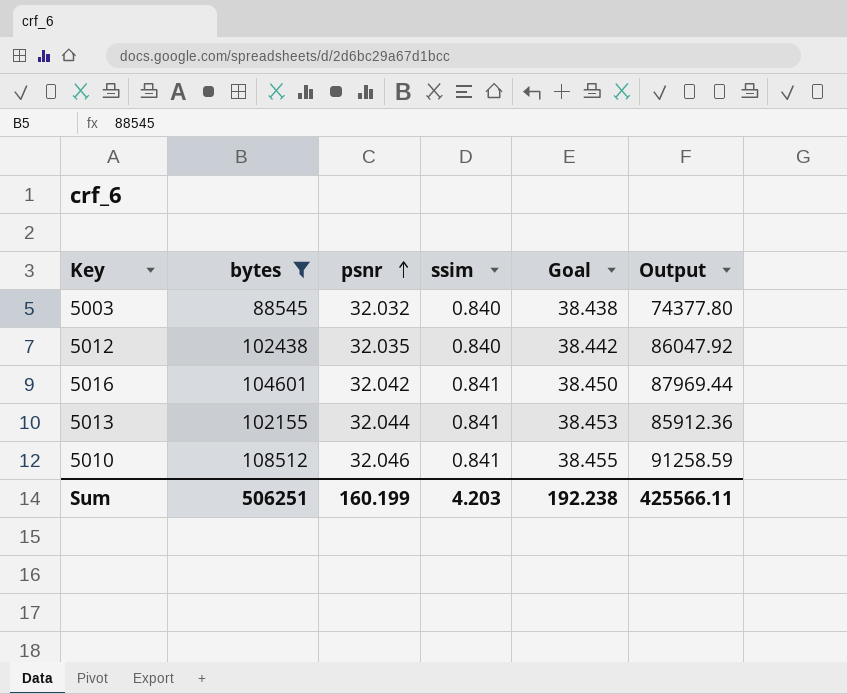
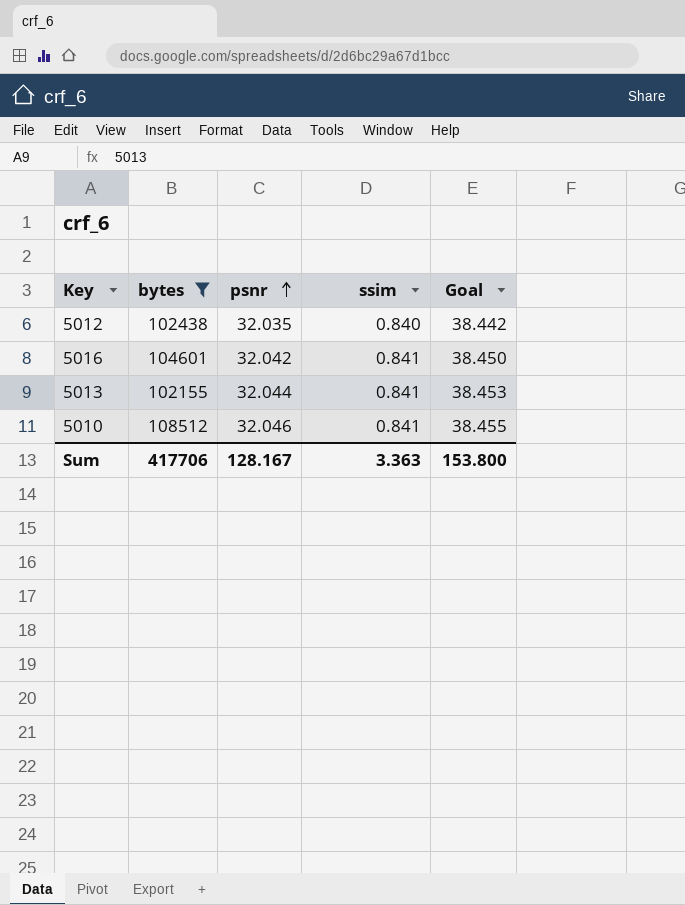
column Output | formula: [bytes] * [ssim] -> none
row 5003: 88545 | 32.032 | 0.840 | 38.438 | 74377.80 -> none
Sum | bytes: 506251 -> 417706
Sum | psnr: 160.199 -> 128.167
Sum | ssim: 4.203 -> 3.363
Sum | Goal: 192.238 -> 153.800

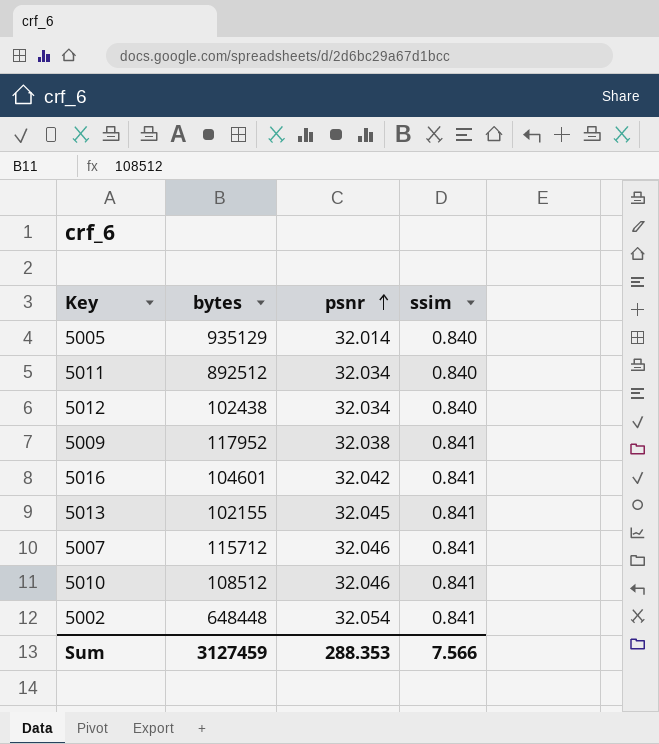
filter: bytes <= 108512 -> none
column Goal | formula: [psnr] * 1.2 -> none
5012 | psnr: 32.035 -> 32.034
5013 | psnr: 32.044 -> 32.045
Sum | bytes: 417706 -> 3127459
Sum | psnr: 128.167 -> 288.353
Sum | ssim: 3.363 -> 7.566

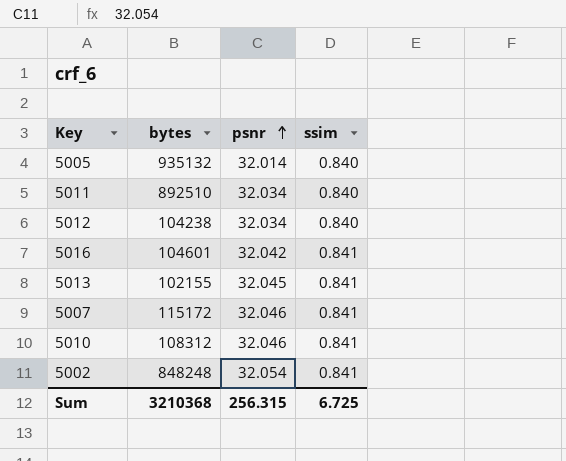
row 5009: 117952 | 32.038 | 0.841 -> none
5005 | bytes: 935129 -> 935132
5011 | bytes: 892512 -> 892510
5012 | bytes: 102438 -> 104238
5007 | bytes: 115712 -> 115172
5010 | bytes: 108512 -> 108312
5002 | bytes: 648448 -> 848248
Sum | bytes: 3127459 -> 3210368
Sum | psnr: 288.353 -> 256.315
Sum | ssim: 7.566 -> 6.725

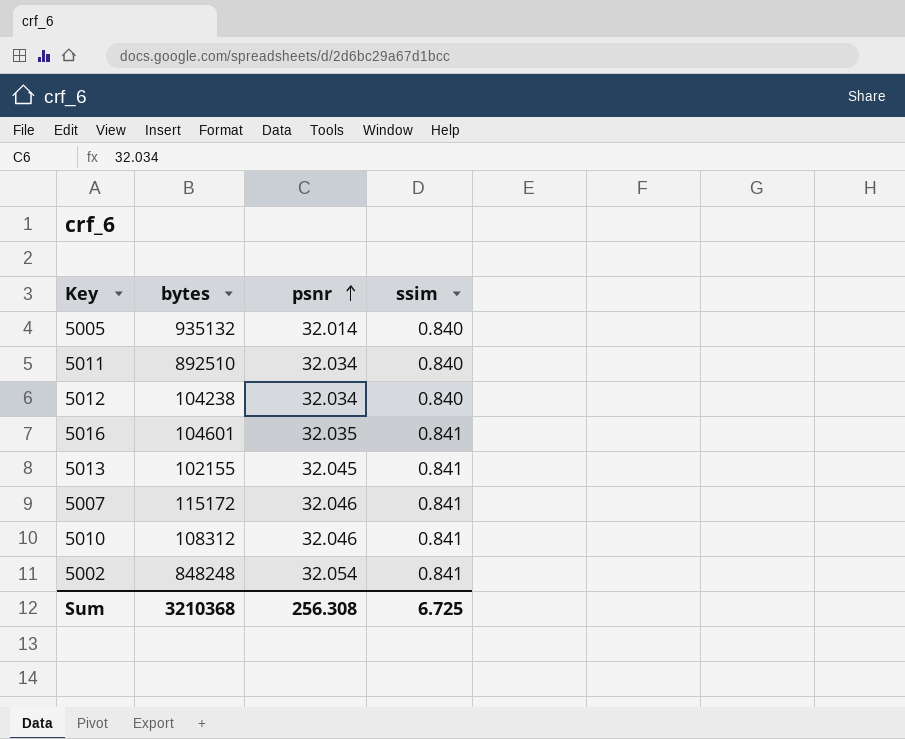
5016 | psnr: 32.042 -> 32.035
Sum | psnr: 256.315 -> 256.308

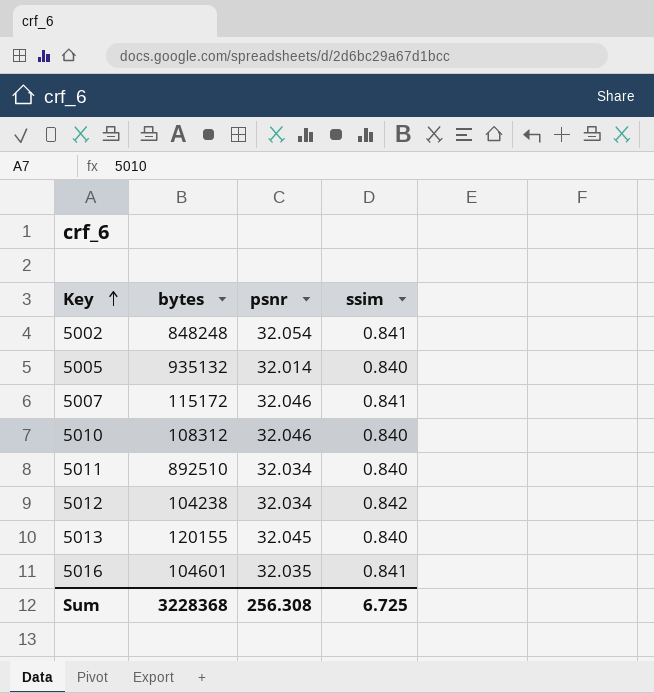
row order: psnr ascending -> Key ascending
5010 | ssim: 0.841 -> 0.840
5012 | ssim: 0.840 -> 0.842
5013 | bytes: 102155 -> 120155
5013 | ssim: 0.841 -> 0.840
Sum | bytes: 3210368 -> 3228368

